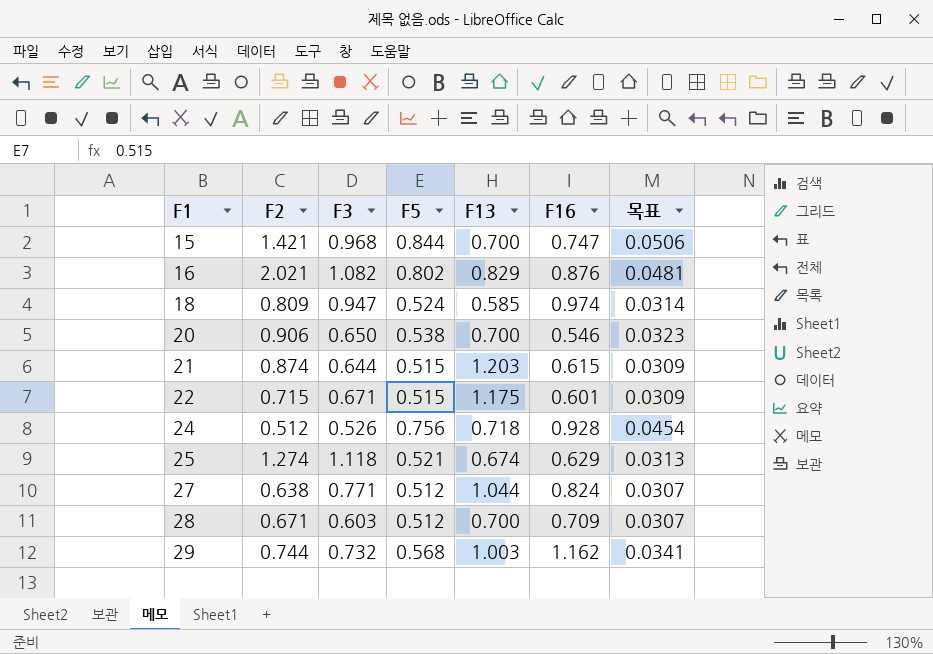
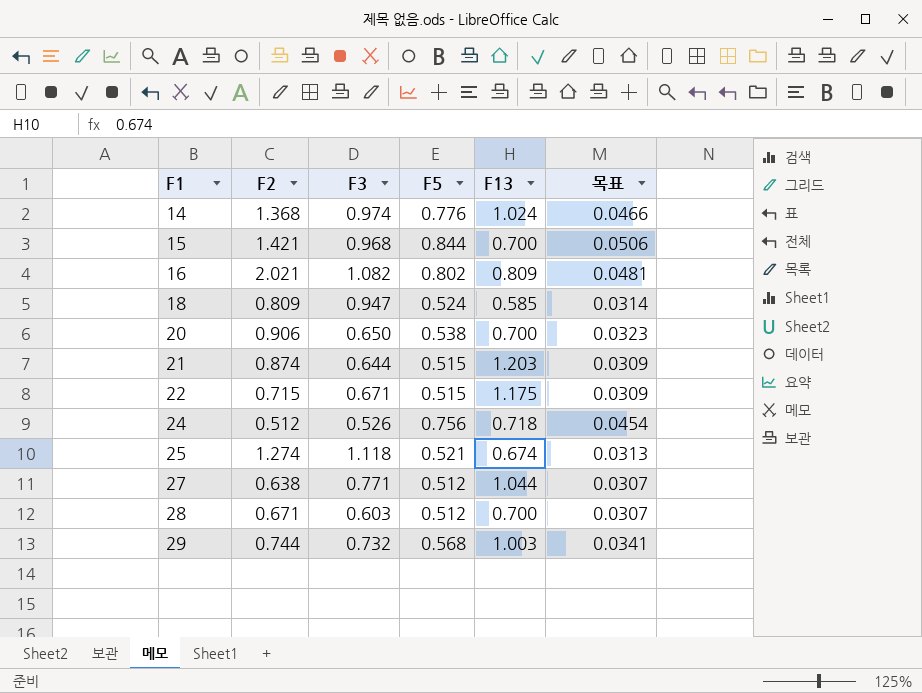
column F16 | position: 6 -> none
row 14: none -> 1.368 | 0.974 | 0.776 | 1.024 | 0.0466
16 | F13: 0.829 -> 0.809

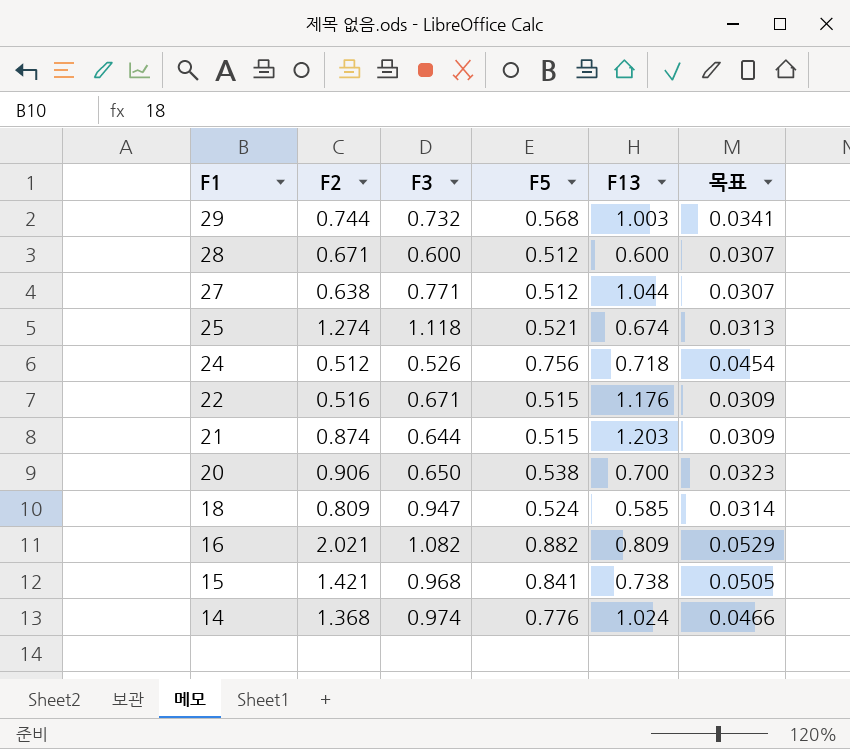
row order: F1 ascending -> F1 descending
28 | F3: 0.603 -> 0.600
28 | F13: 0.700 -> 0.600
22 | F2: 0.715 -> 0.516
22 | F13: 1.175 -> 1.176
16 | F5: 0.802 -> 0.882
16 | 목표: 0.0481 -> 0.0529
15 | F5: 0.844 -> 0.841
15 | F13: 0.700 -> 0.738
15 | 목표: 0.0506 -> 0.0505

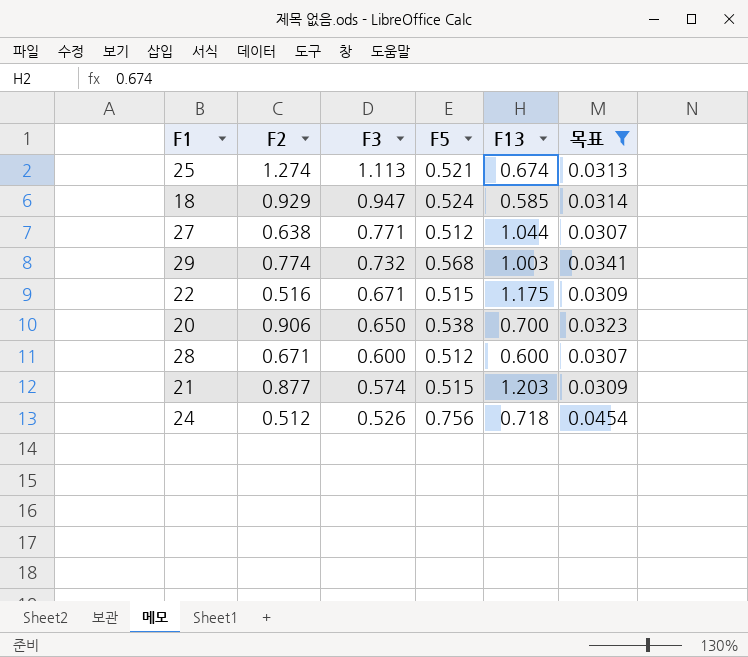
filter: none -> 목표 <= 0.0454
row order: F1 descending -> F3 descending
25 | F3: 1.118 -> 1.113
18 | F2: 0.809 -> 0.929
29 | F2: 0.744 -> 0.774
22 | F13: 1.176 -> 1.175
21 | F2: 0.874 -> 0.877
21 | F3: 0.644 -> 0.574

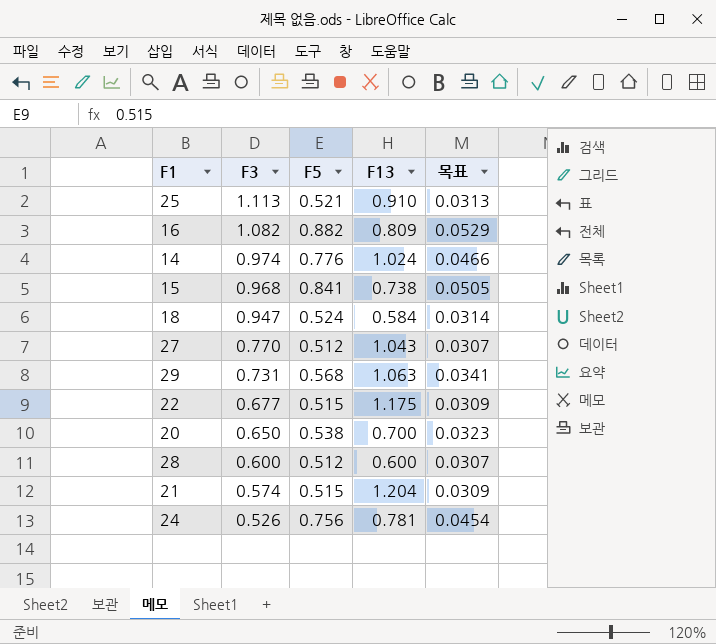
filter: 목표 <= 0.0454 -> none
column F2 | position: 2 -> none
25 | F13: 0.674 -> 0.910
18 | F13: 0.585 -> 0.584
27 | F3: 0.771 -> 0.770
27 | F13: 1.044 -> 1.043
29 | F3: 0.732 -> 0.731
29 | F13: 1.003 -> 1.063
22 | F3: 0.671 -> 0.677
21 | F13: 1.203 -> 1.204
24 | F13: 0.718 -> 0.781

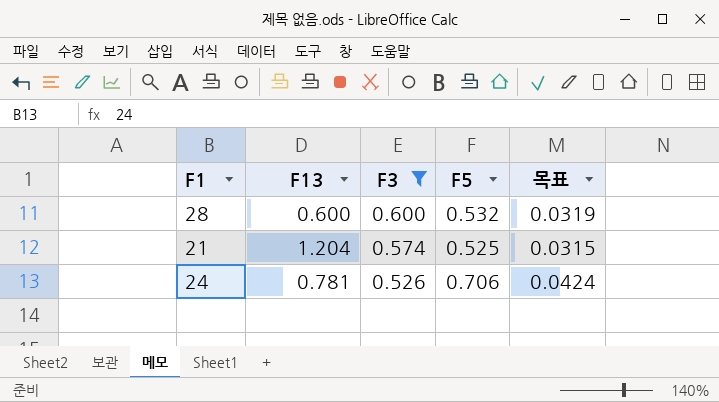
filter: none -> F3 <= 0.600
column F13 | position: 4 -> 2
28 | F5: 0.512 -> 0.532
28 | 목표: 0.0307 -> 0.0319
21 | F5: 0.515 -> 0.525
21 | 목표: 0.0309 -> 0.0315
24 | F5: 0.756 -> 0.706
24 | 목표: 0.0454 -> 0.0424

